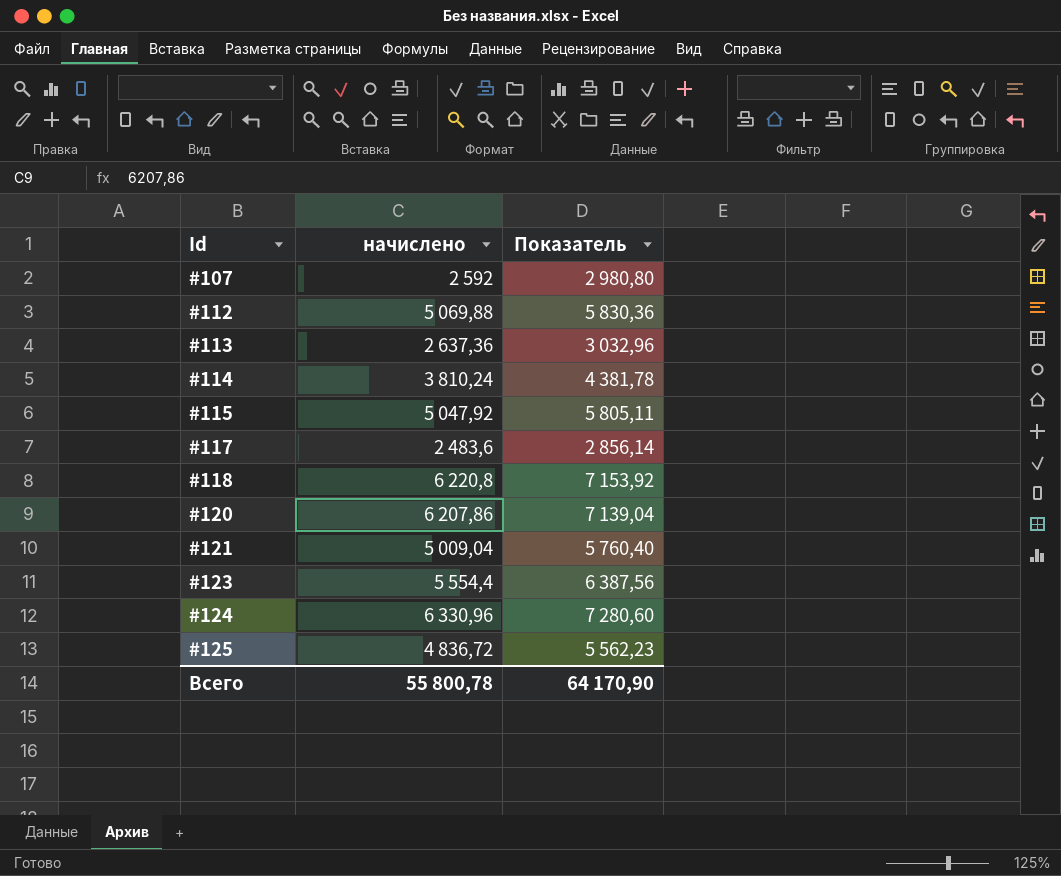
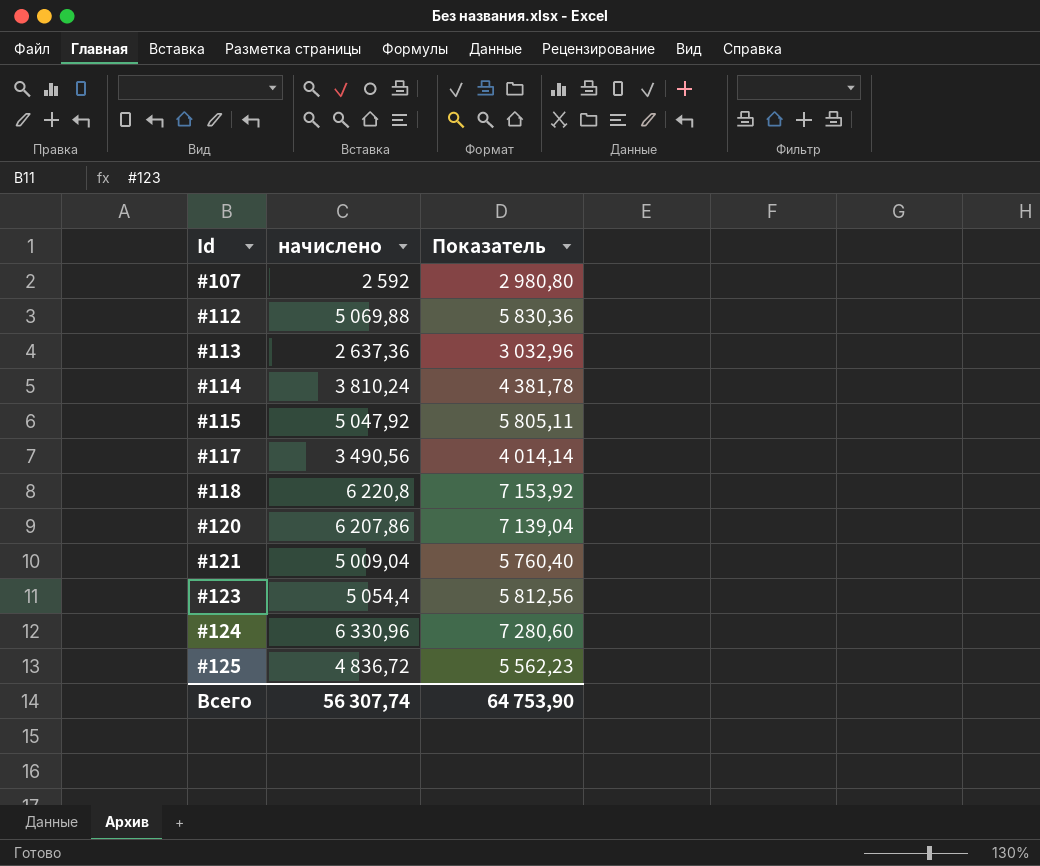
#117 | начислено: 2 483,6 -> 3 490,56
#117 | Показатель: 2 856,14 -> 4 014,14
#123 | начислено: 5 554,4 -> 5 054,4
#123 | Показатель: 6 387,56 -> 5 812,56
Всего | начислено: 55 800,78 -> 56 307,74
Всего | Показатель: 64 170,90 -> 64 753,90

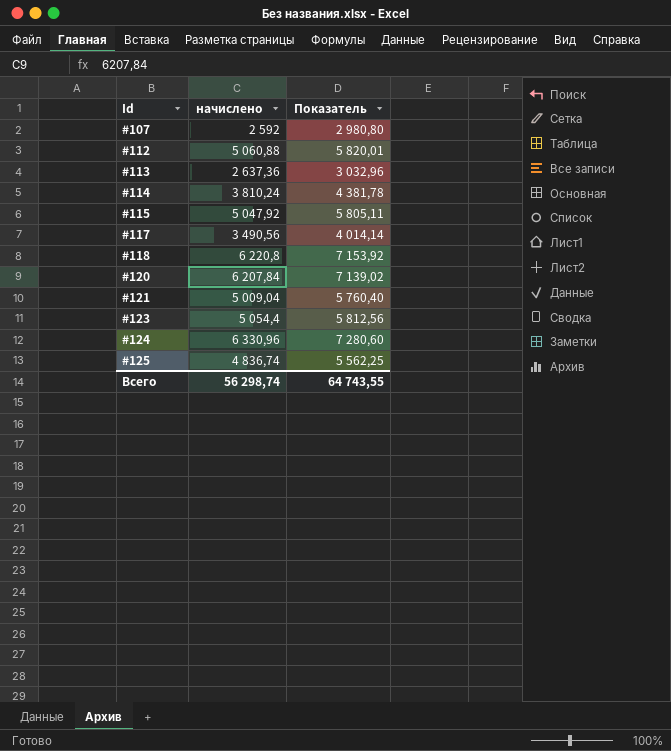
#112 | начислено: 5 069,88 -> 5 060,88
#112 | Показатель: 5 830,36 -> 5 820,01
#120 | начислено: 6 207,86 -> 6 207,84
#120 | Показатель: 7 139,04 -> 7 139,02
#125 | начислено: 4 836,72 -> 4 836,74
#125 | Показатель: 5 562,23 -> 5 562,25
Всего | начислено: 56 307,74 -> 56 298,74
Всего | Показатель: 64 753,90 -> 64 743,55

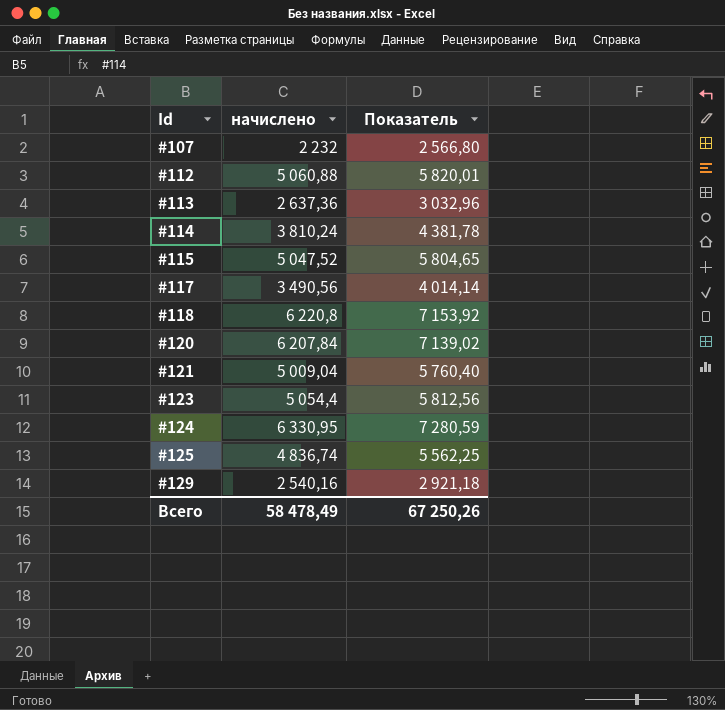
#107 | начислено: 2 592 -> 2 232
#107 | Показатель: 2 980,80 -> 2 566,80
#115 | начислено: 5 047,92 -> 5 047,52
#115 | Показатель: 5 805,11 -> 5 804,65
#124 | начислено: 6 330,96 -> 6 330,95
#124 | Показатель: 7 280,60 -> 7 280,59
row #129: none -> 2 540,16 | 2 921,18
Всего | начислено: 56 298,74 -> 58 478,49
Всего | Показатель: 64 743,55 -> 67 250,26

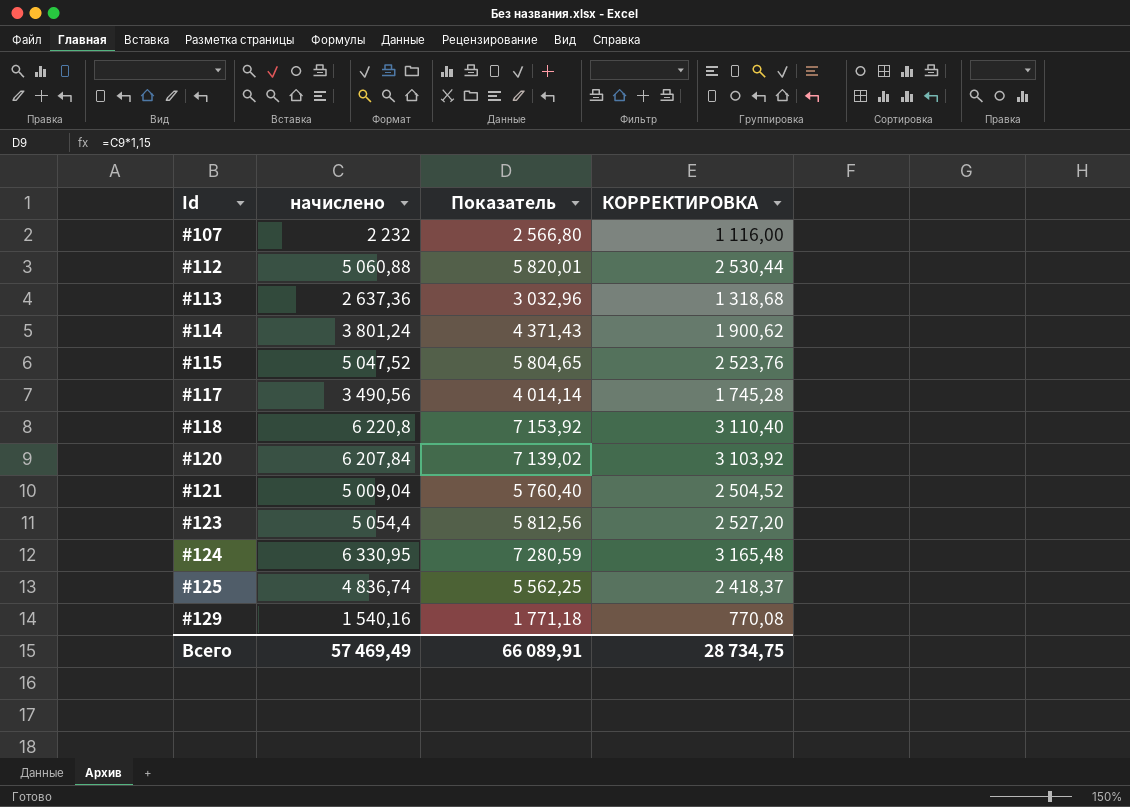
column КОРРЕКТИРОВКА | formula: none -> [начислено] * 0,5
#114 | начислено: 3 810,24 -> 3 801,24
#114 | Показатель: 4 381,78 -> 4 371,43
#129 | начислено: 2 540,16 -> 1 540,16
#129 | Показатель: 2 921,18 -> 1 771,18
Всего | начислено: 58 478,49 -> 57 469,49
Всего | Показатель: 67 250,26 -> 66 089,91

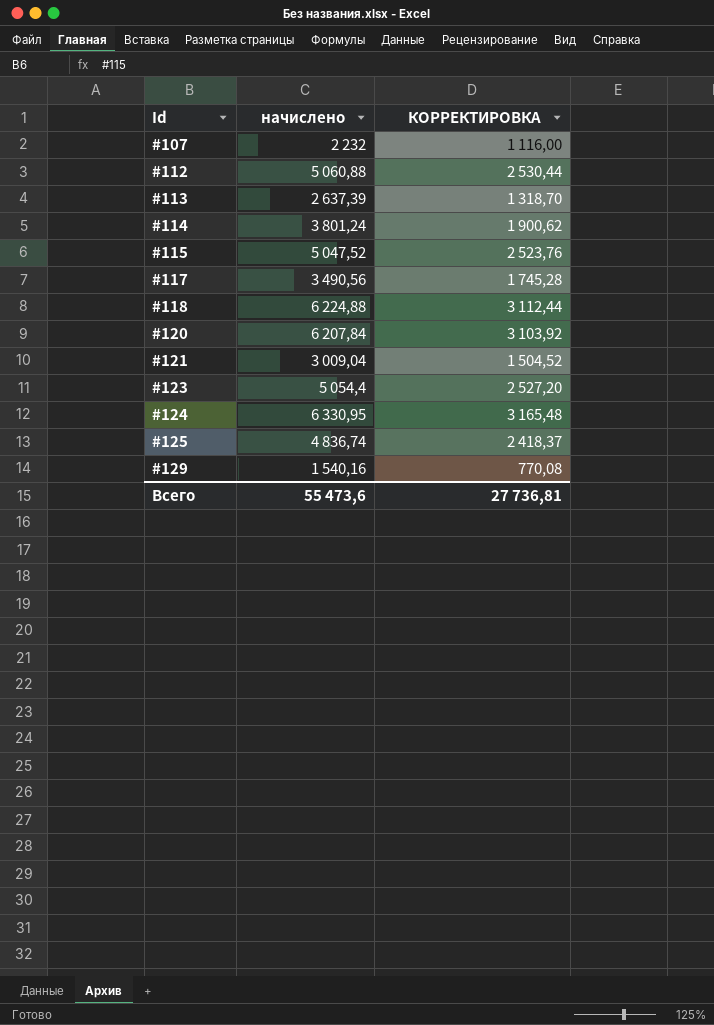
column Показатель | formula: [начислено] * 1,15 -> none
#113 | начислено: 2 637,36 -> 2 637,39
#113 | КОРРЕКТИРОВКА: 1 318,68 -> 1 318,70
#118 | начислено: 6 220,8 -> 6 224,88
#118 | КОРРЕКТИРОВКА: 3 110,40 -> 3 112,44
#121 | начислено: 5 009,04 -> 3 009,04
#121 | КОРРЕКТИРОВКА: 2 504,52 -> 1 504,52
Всего | начислено: 57 469,49 -> 55 473,6
Всего | КОРРЕКТИРОВКА: 28 734,75 -> 27 736,81

